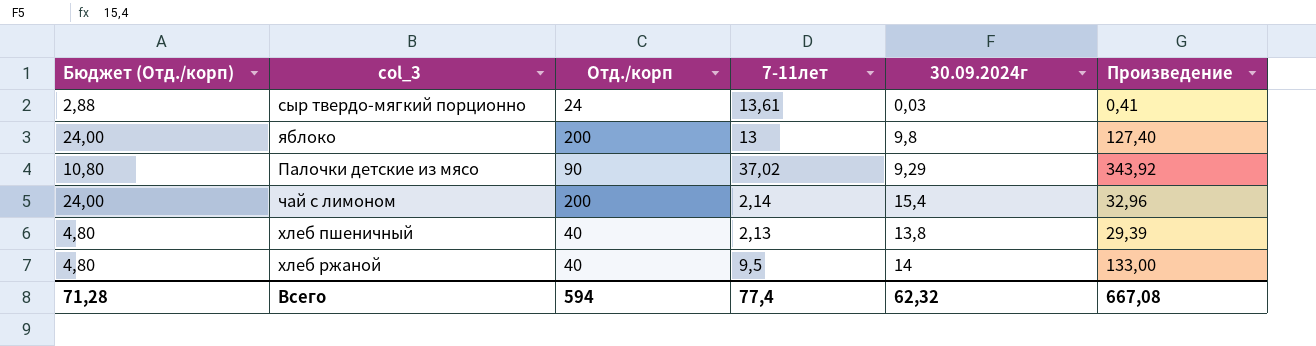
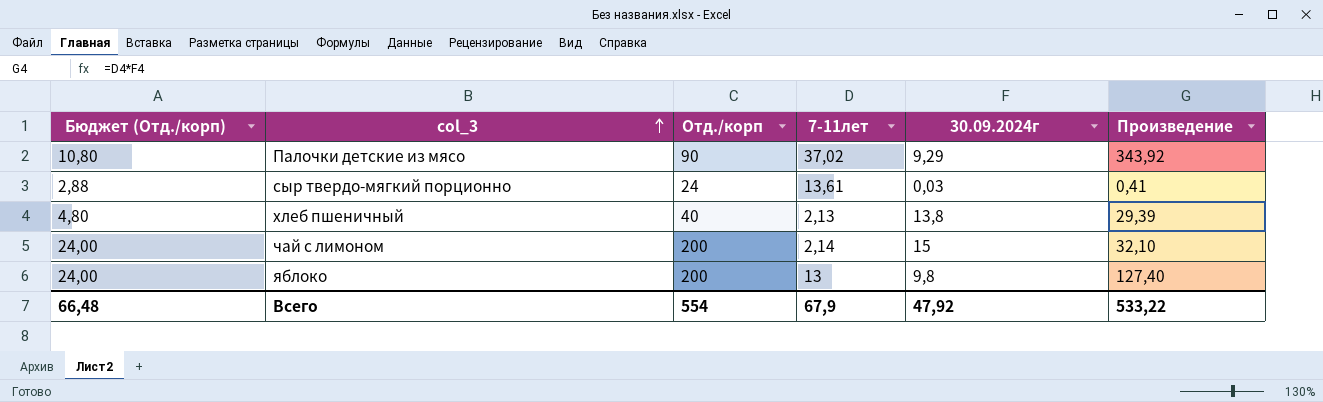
row order: none -> col_3 ascending
row хлеб ржаной: 4,80 | 40 | 9,5 | 14 | 133,00 -> none
чай с лимоном | 30.09.2024г: 15,4 -> 15
чай с лимоном | Произведение: 32,96 -> 32,10
Всего | Бюджет (Отд./корп): 71,28 -> 66,48
Всего | Отд./корп: 594 -> 554
Всего | 7-11лет: 77,4 -> 67,9
Всего | 30.09.2024г: 62,32 -> 47,92
Всего | Произведение: 667,08 -> 533,22

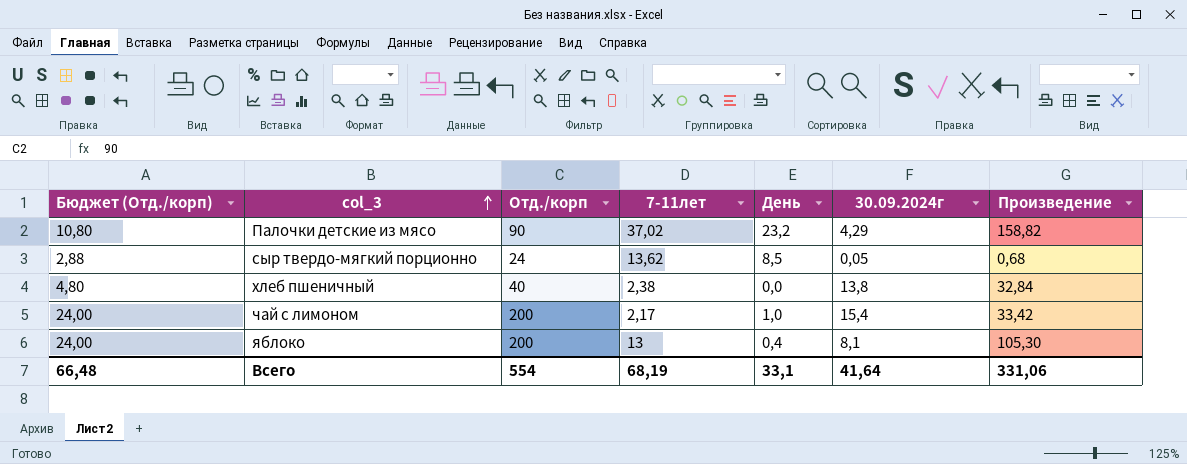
column День | position: none -> 5
Палочки детские из мясо | 30.09.2024г: 9,29 -> 4,29
Палочки детские из мясо | Произведение: 343,92 -> 158,82
сыр твердо-мягкий порционно | 7-11лет: 13,61 -> 13,62
сыр твердо-мягкий порционно | 30.09.2024г: 0,03 -> 0,05
сыр твердо-мягкий порционно | Произведение: 0,41 -> 0,68
хлеб пшеничный | 7-11лет: 2,13 -> 2,38
хлеб пшеничный | Произведение: 29,39 -> 32,84
чай с лимоном | 7-11лет: 2,14 -> 2,17
чай с лимоном | 30.09.2024г: 15 -> 15,4
чай с лимоном | Произведение: 32,10 -> 33,42
яблоко | 30.09.2024г: 9,8 -> 8,1
яблоко | Произведение: 127,40 -> 105,30
Всего | 7-11лет: 67,9 -> 68,19
Всего | 30.09.2024г: 47,92 -> 41,64
Всего | Произведение: 533,22 -> 331,06

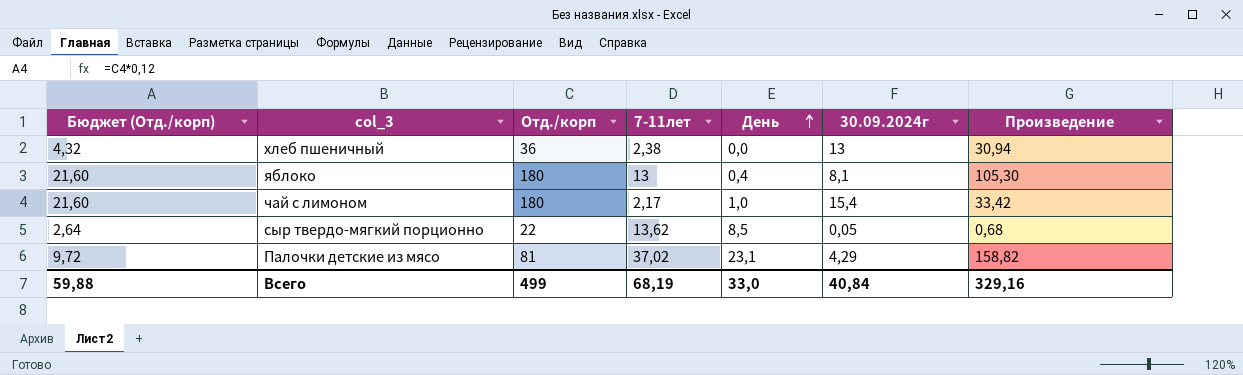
row order: col_3 ascending -> День ascending
хлеб пшеничный | Бюджет (Отд./корп): 4,80 -> 4,32
хлеб пшеничный | Отд./корп: 40 -> 36
хлеб пшеничный | 30.09.2024г: 13,8 -> 13
хлеб пшеничный | Произведение: 32,84 -> 30,94
яблоко | Бюджет (Отд./корп): 24,00 -> 21,60
яблоко | Отд./корп: 200 -> 180
чай с лимоном | Бюджет (Отд./корп): 24,00 -> 21,60
чай с лимоном | Отд./корп: 200 -> 180
сыр твердо-мягкий порционно | Бюджет (Отд./корп): 2,88 -> 2,64
сыр твердо-мягкий порционно | Отд./корп: 24 -> 22
Палочки детские из мясо | Бюджет (Отд./корп): 10,80 -> 9,72
Палочки детские из мясо | Отд./корп: 90 -> 81
Палочки детские из мясо | День: 23,2 -> 23,1
Всего | Бюджет (Отд./корп): 66,48 -> 59,88
Всего | Отд./корп: 554 -> 499
Всего | День: 33,1 -> 33,0
Всего | 30.09.2024г: 41,64 -> 40,84
Всего | Произведение: 331,06 -> 329,16

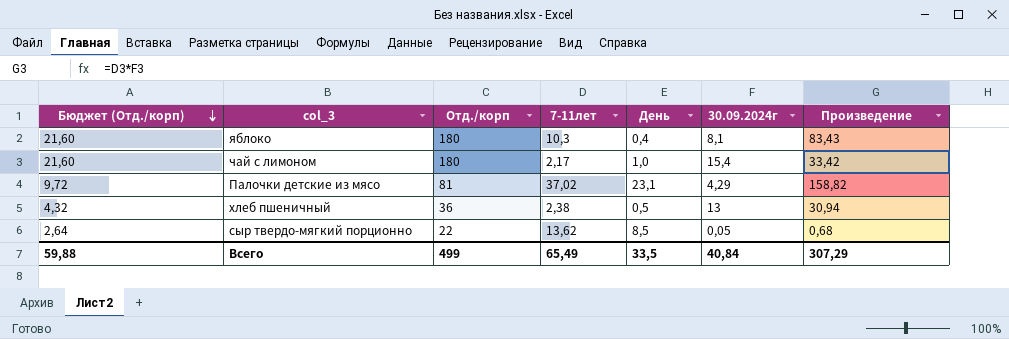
row order: День ascending -> Бюджет (Отд./корп) descending
яблоко | 7-11лет: 13 -> 10,3
яблоко | Произведение: 105,30 -> 83,43
хлеб пшеничный | День: 0,0 -> 0,5
Всего | 7-11лет: 68,19 -> 65,49
Всего | День: 33,0 -> 33,5
Всего | Произведение: 329,16 -> 307,29

